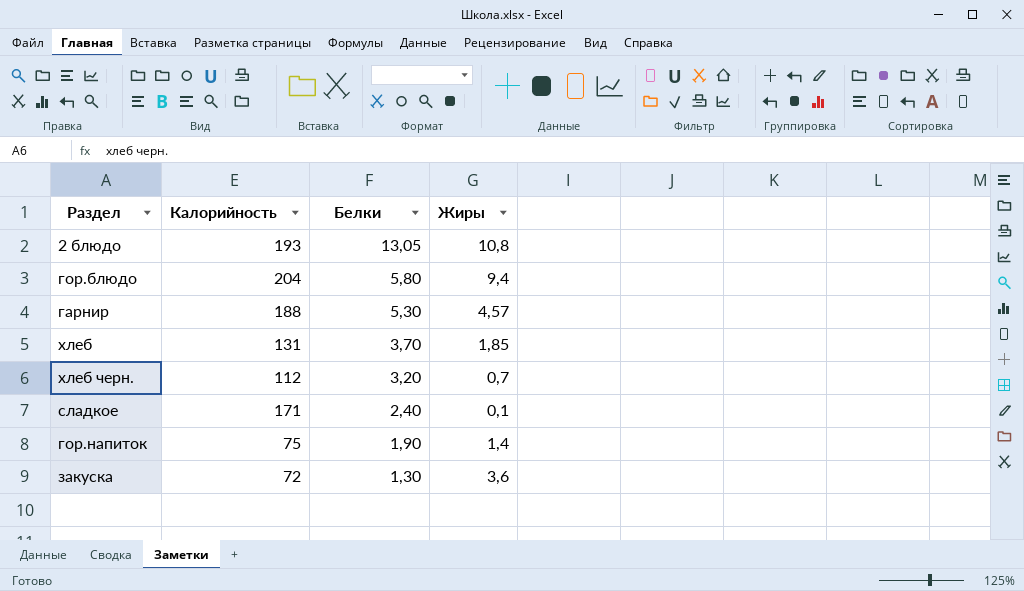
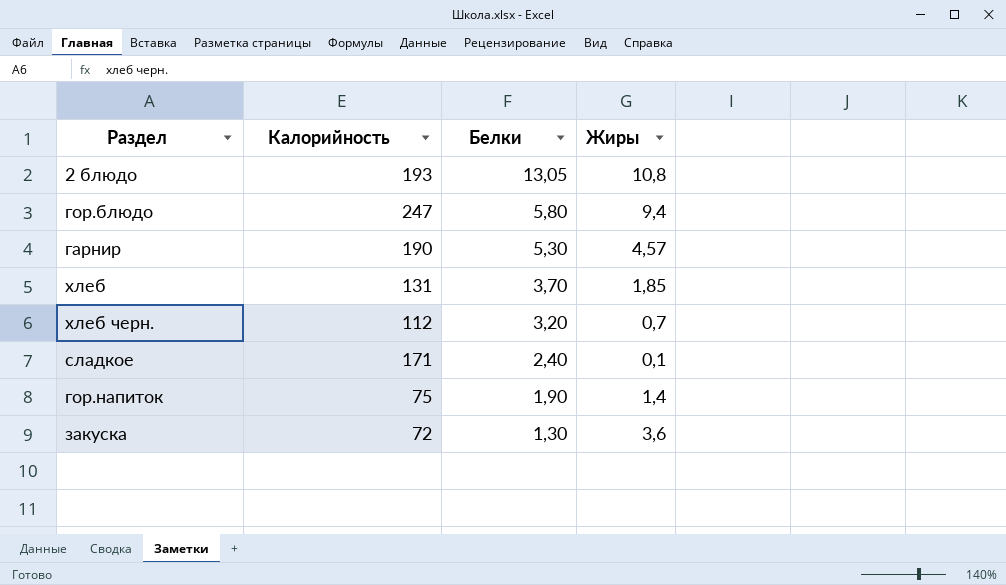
гор.блюдо | Калорийность: 204 -> 247
гарнир | Калорийность: 188 -> 190

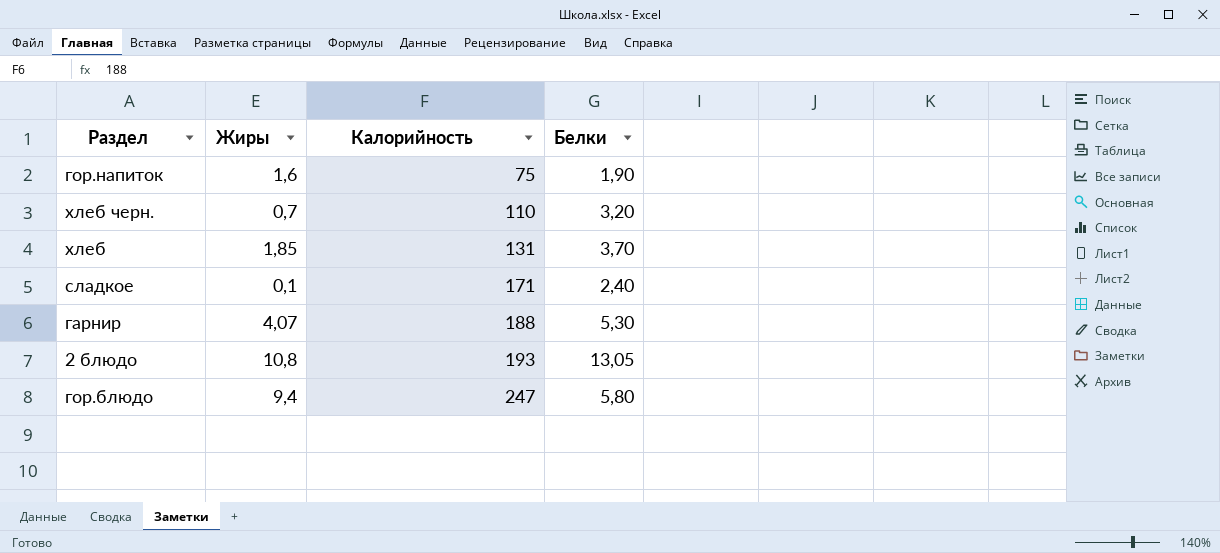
row order: Белки descending -> Калорийность ascending
column Жиры | position: 4 -> 2
row закуска: 72 | 1,30 | 3,6 -> none
гор.напиток | Жиры: 1,4 -> 1,6
хлеб черн. | Калорийность: 112 -> 110
гарнир | Жиры: 4,57 -> 4,07
гарнир | Калорийность: 190 -> 188

